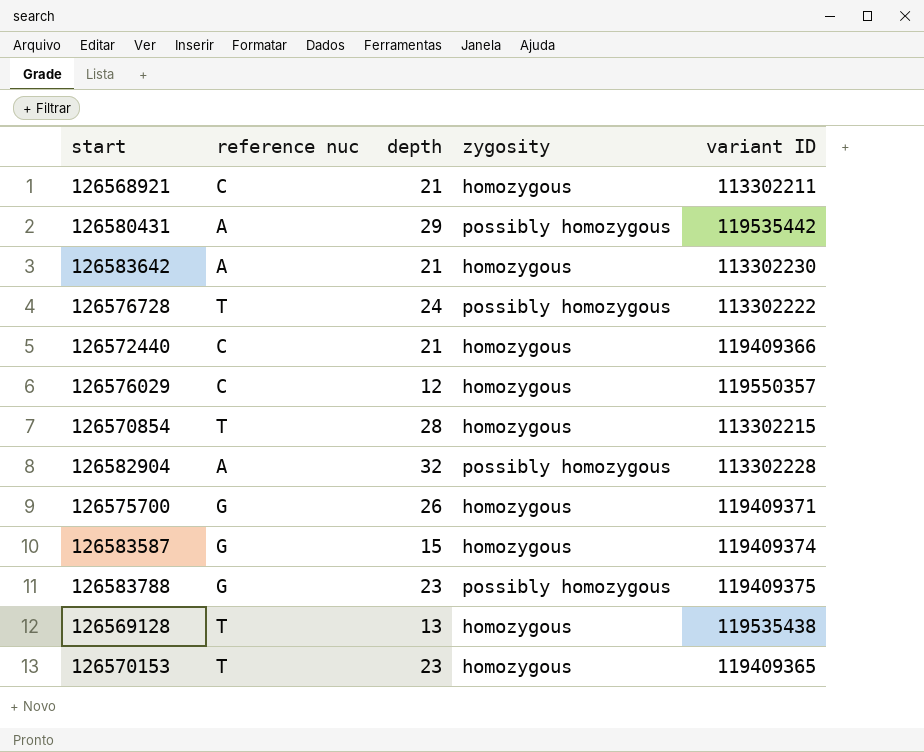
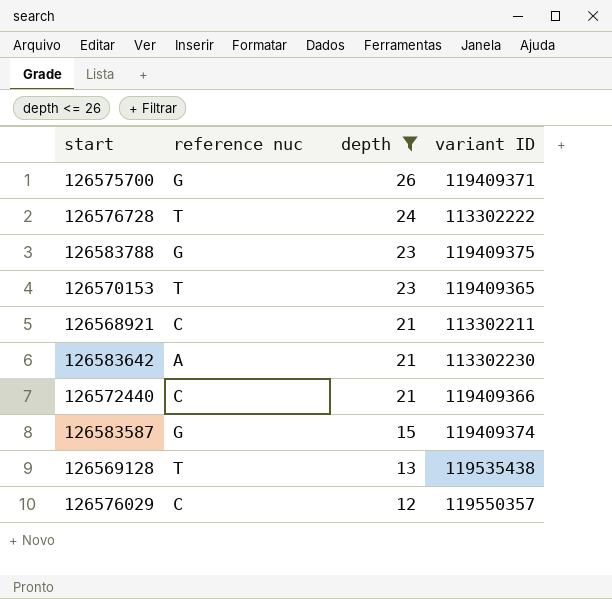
filter: none -> depth <= 26
row order: none -> depth descending
column zygosity | position: 4 -> none

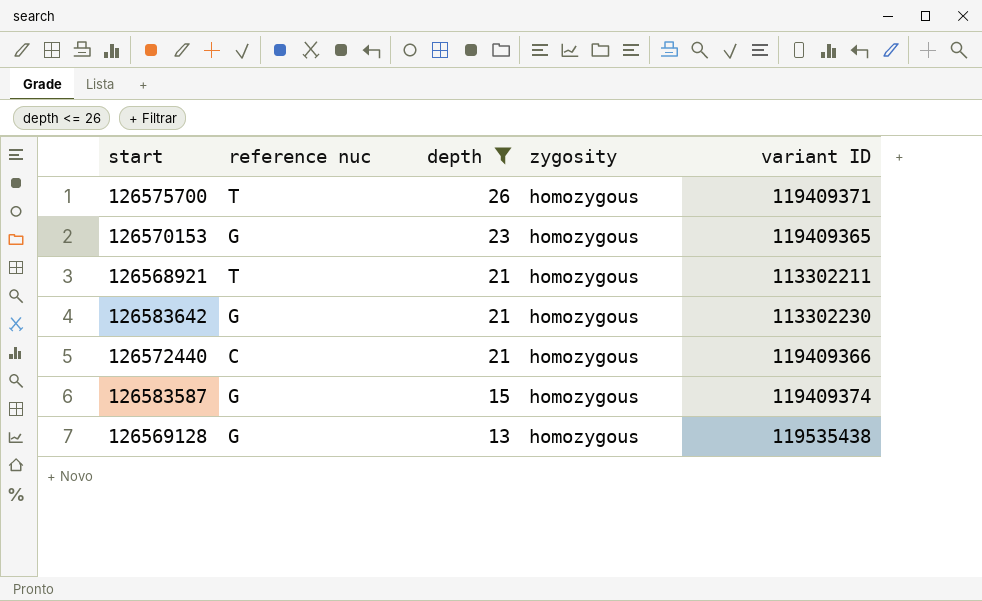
column zygosity | position: none -> 4
row 126576728: T | 24 | 113302222 -> none
row 126583788: G | 23 | 119409375 -> none
row 126576029: C | 12 | 119550357 -> none
126575700 | reference nuc: G -> T
126570153 | reference nuc: T -> G
126568921 | reference nuc: C -> T
126583642 | reference nuc: A -> G
126569128 | reference nuc: T -> G

